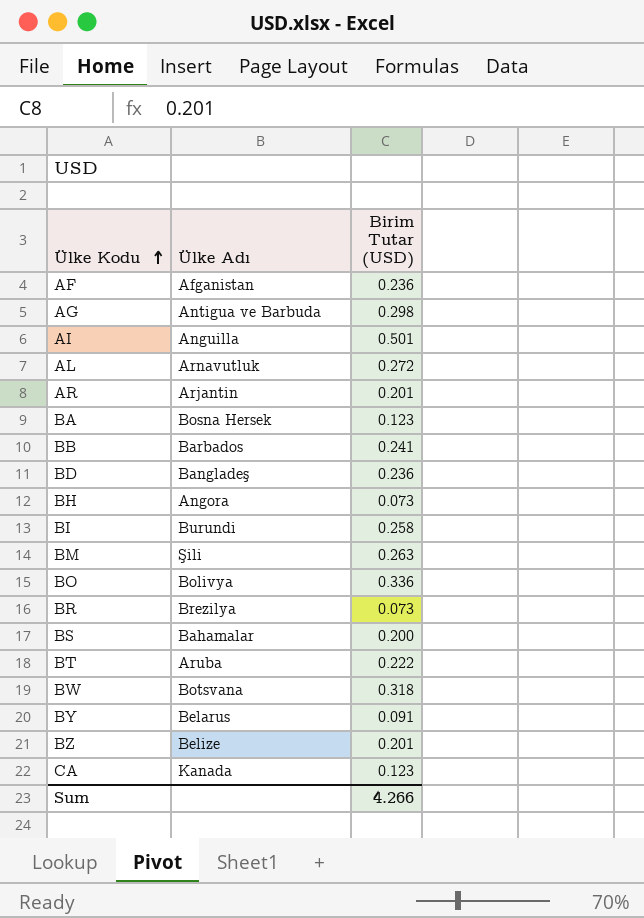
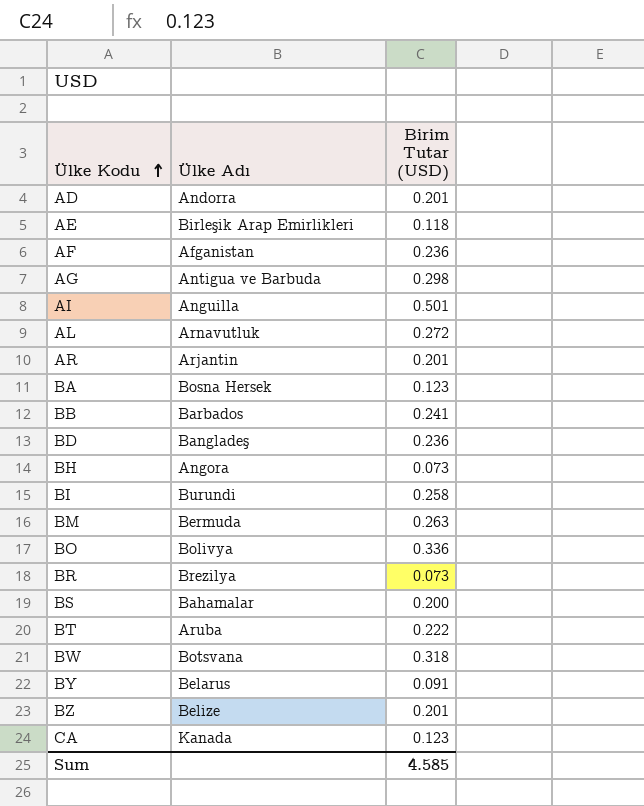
row AD: none -> Andorra | 0.201
row AE: none -> Birleşik Arap Emirlikleri | 0.118
BM | Ülke Adı: Şili -> Bermuda
Sum | Birim Tutar (USD): 4.266 -> 4.585

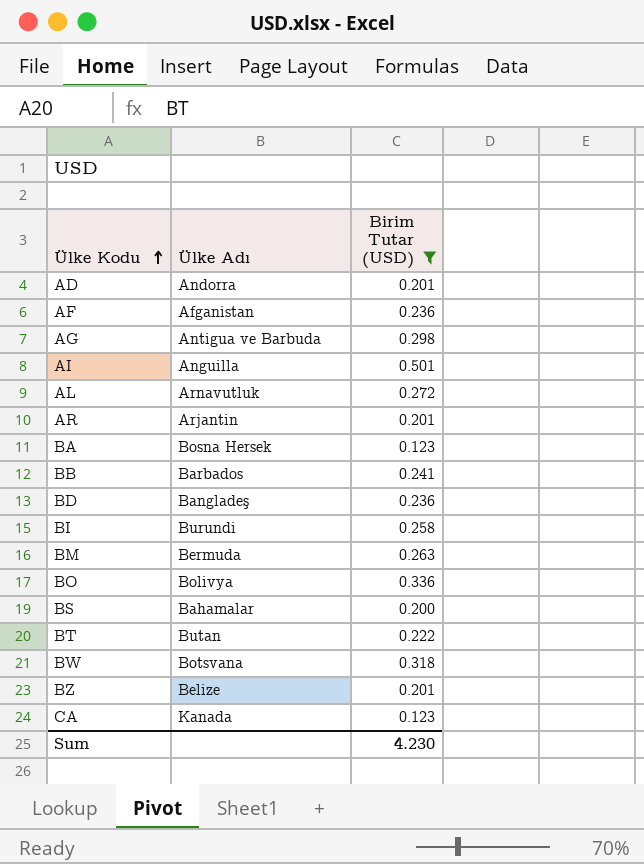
filter: none -> Birim Tutar (USD) >= 0.123
BT | Ülke Adı: Aruba -> Butan
Sum | Birim Tutar (USD): 4.585 -> 4.230

